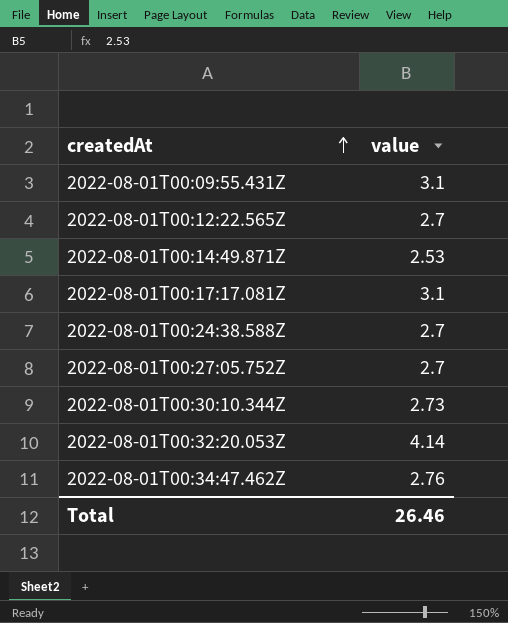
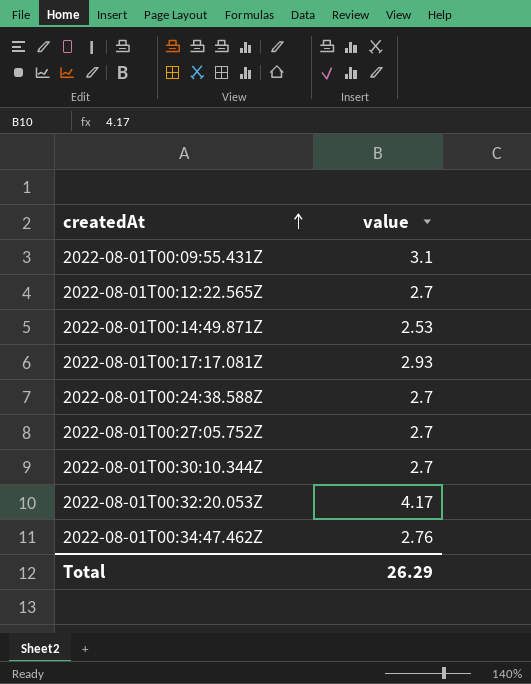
2022-08-01T00:17:17.081Z | value: 3.1 -> 2.93
2022-08-01T00:30:10.344Z | value: 2.73 -> 2.7
2022-08-01T00:32:20.053Z | value: 4.14 -> 4.17
Total | value: 26.46 -> 26.29

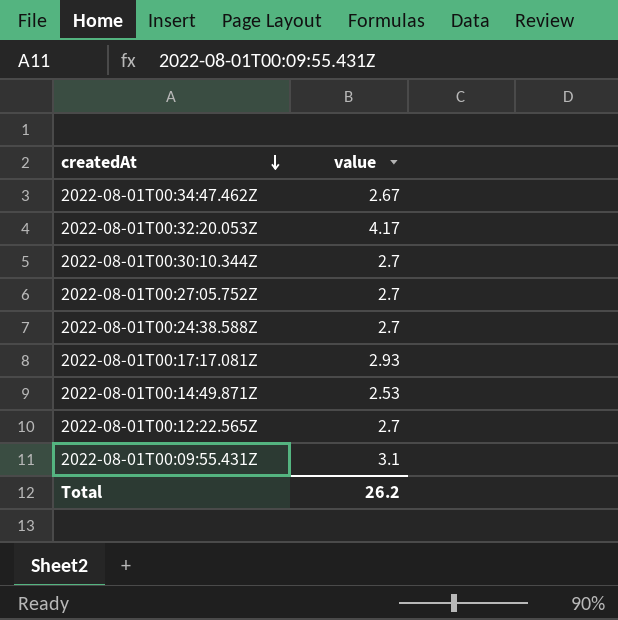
row order: createdAt ascending -> createdAt descending
2022-08-01T00:34:47.462Z | value: 2.76 -> 2.67
Total | value: 26.29 -> 26.2

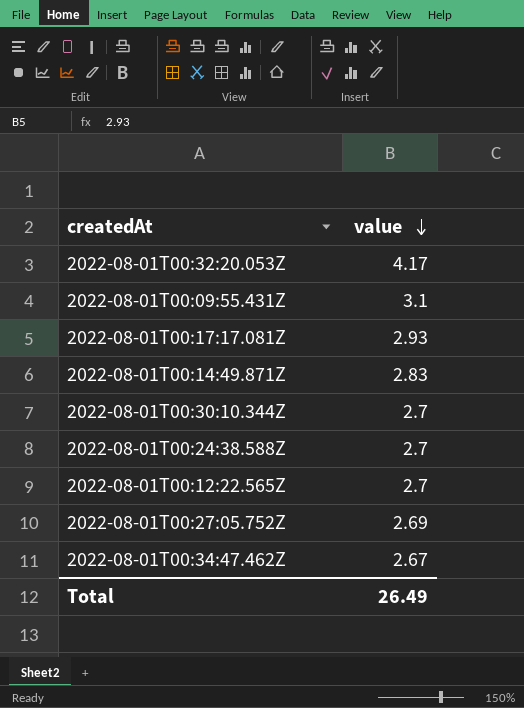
row order: createdAt descending -> value descending
2022-08-01T00:14:49.871Z | value: 2.53 -> 2.83
2022-08-01T00:27:05.752Z | value: 2.7 -> 2.69
Total | value: 26.2 -> 26.49

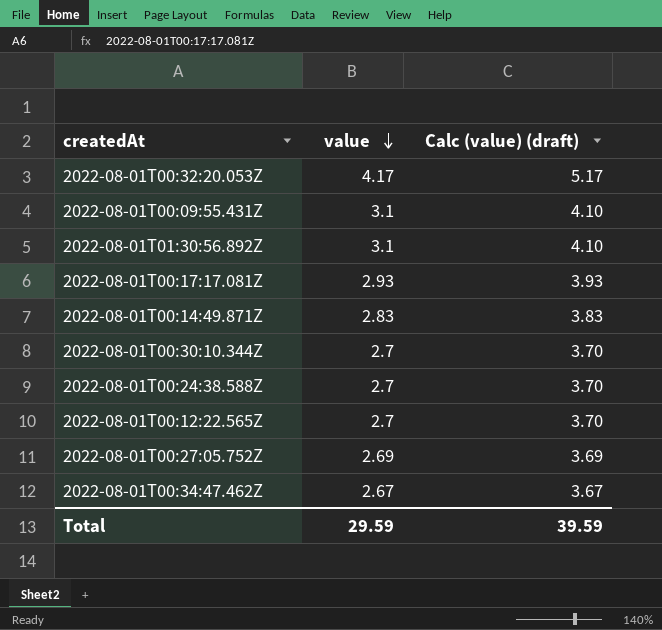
column Calc (value) (draft) | formula: none -> [value] + 1
row 2022-08-01T01:30:56.892Z: none -> 3.1 | 4.10
Total | value: 26.49 -> 29.59

